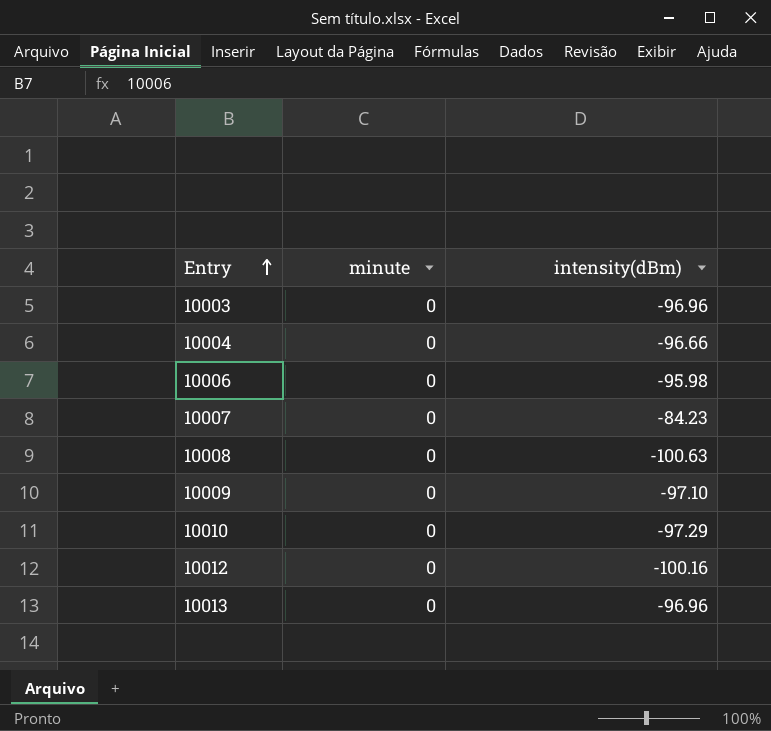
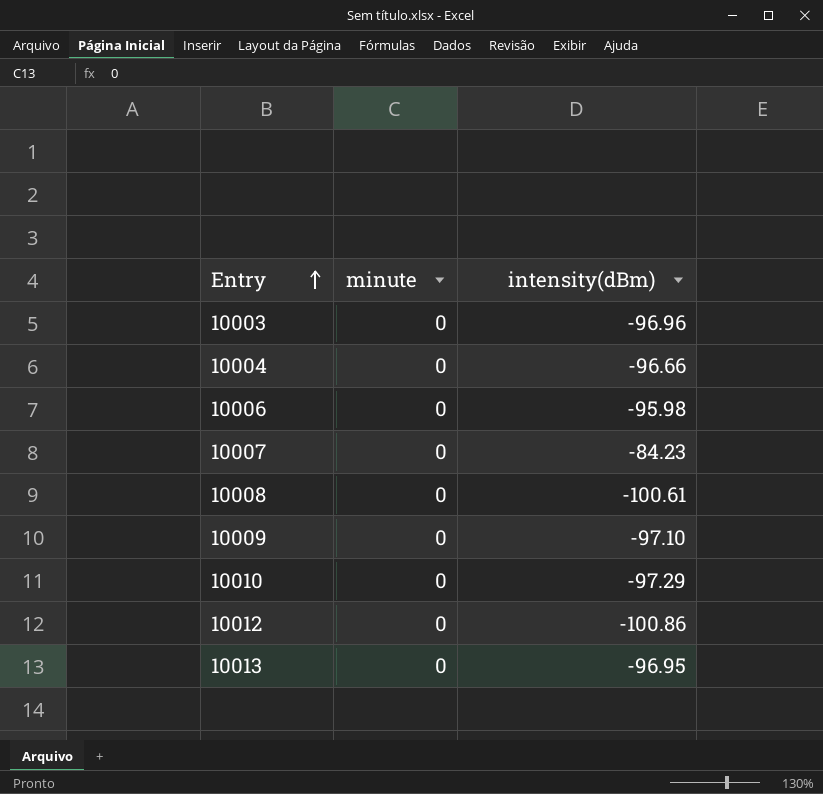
10008 | intensity(dBm): -100.63 -> -100.61
10012 | intensity(dBm): -100.16 -> -100.86
10013 | intensity(dBm): -96.96 -> -96.95

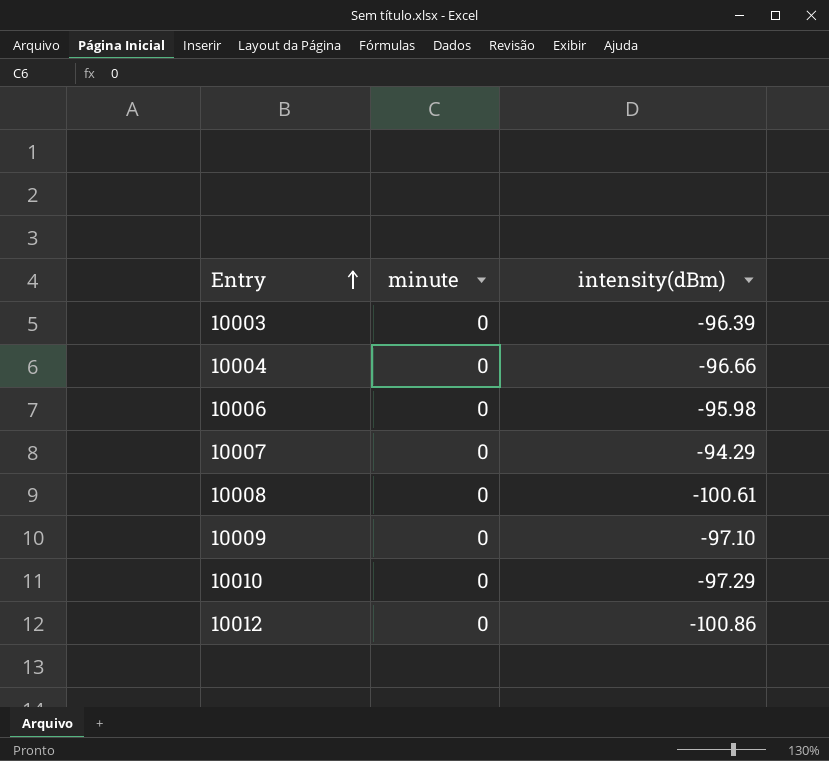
row 10013: 0 | -96.95 -> none
10003 | intensity(dBm): -96.96 -> -96.39
10007 | intensity(dBm): -84.23 -> -94.29

